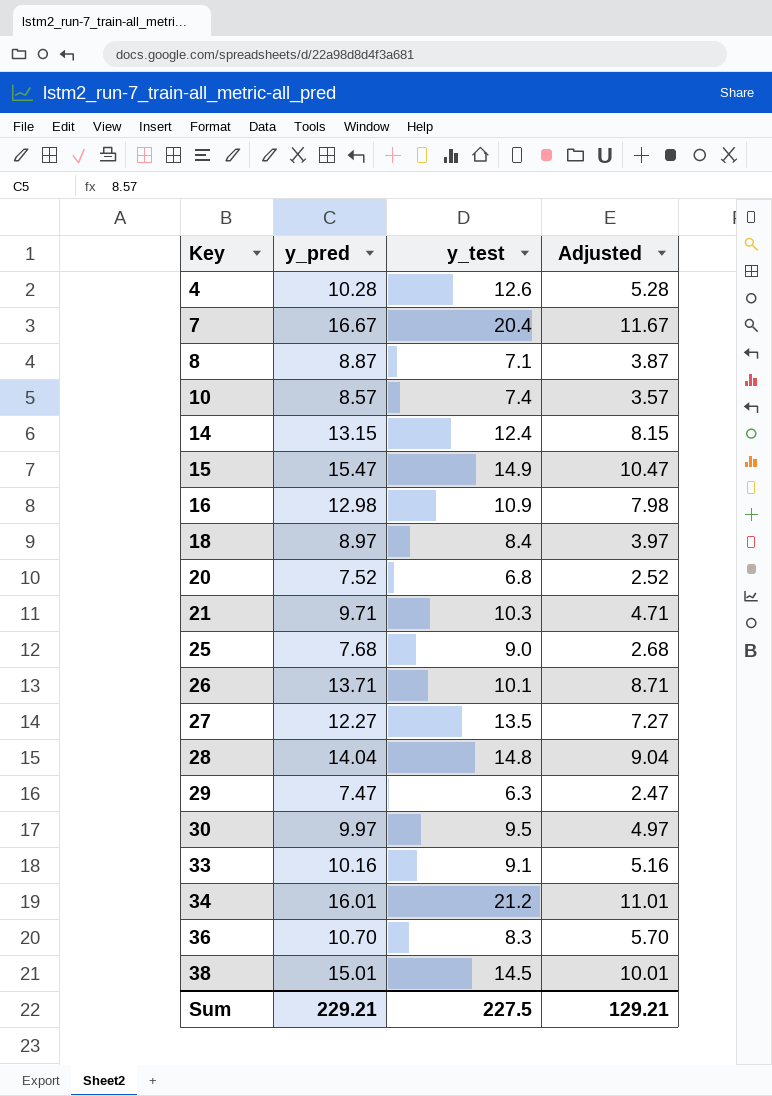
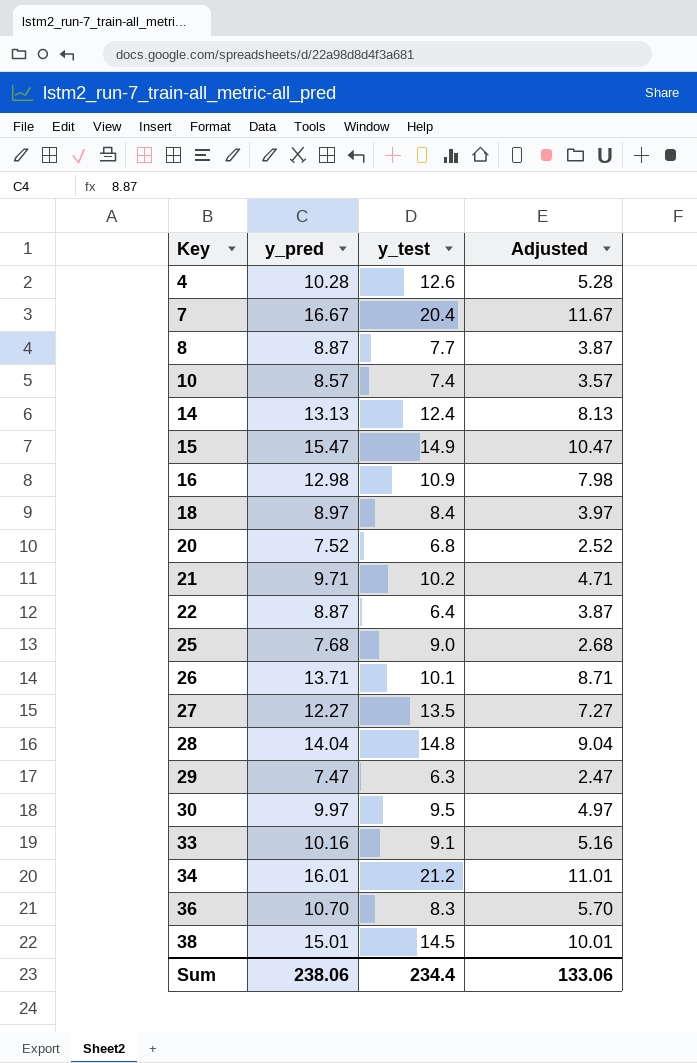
8 | y_test: 7.1 -> 7.7
14 | y_pred: 13.15 -> 13.13
14 | Adjusted: 8.15 -> 8.13
21 | y_test: 10.3 -> 10.2
row 22: none -> 8.87 | 6.4 | 3.87
Sum | y_pred: 229.21 -> 238.06
Sum | y_test: 227.5 -> 234.4
Sum | Adjusted: 129.21 -> 133.06

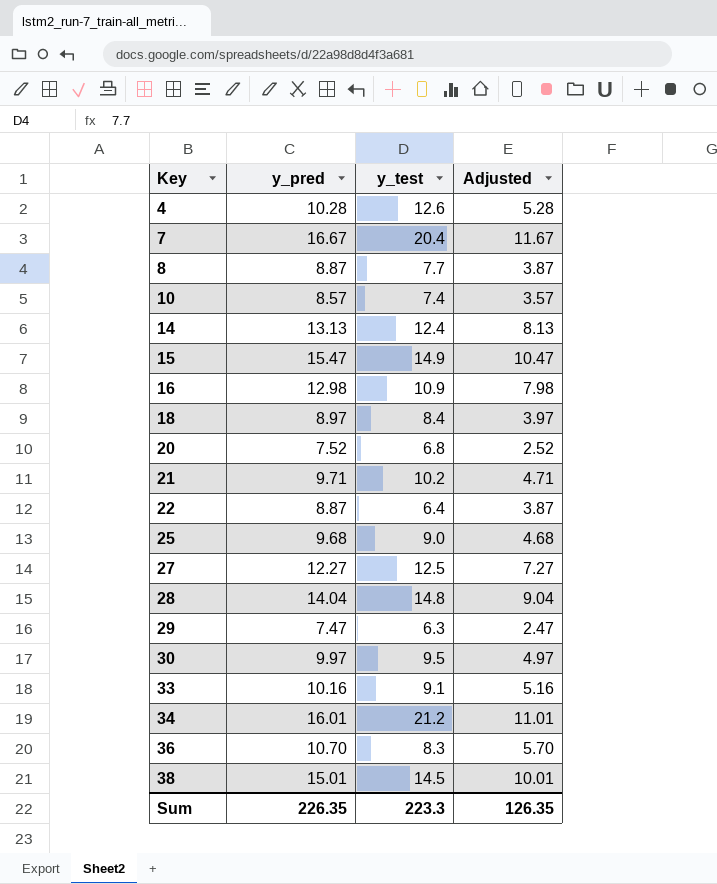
row 26: 13.71 | 10.1 | 8.71 -> none
25 | y_pred: 7.68 -> 9.68
25 | Adjusted: 2.68 -> 4.68
27 | y_test: 13.5 -> 12.5
Sum | y_pred: 238.06 -> 226.35
Sum | y_test: 234.4 -> 223.3
Sum | Adjusted: 133.06 -> 126.35

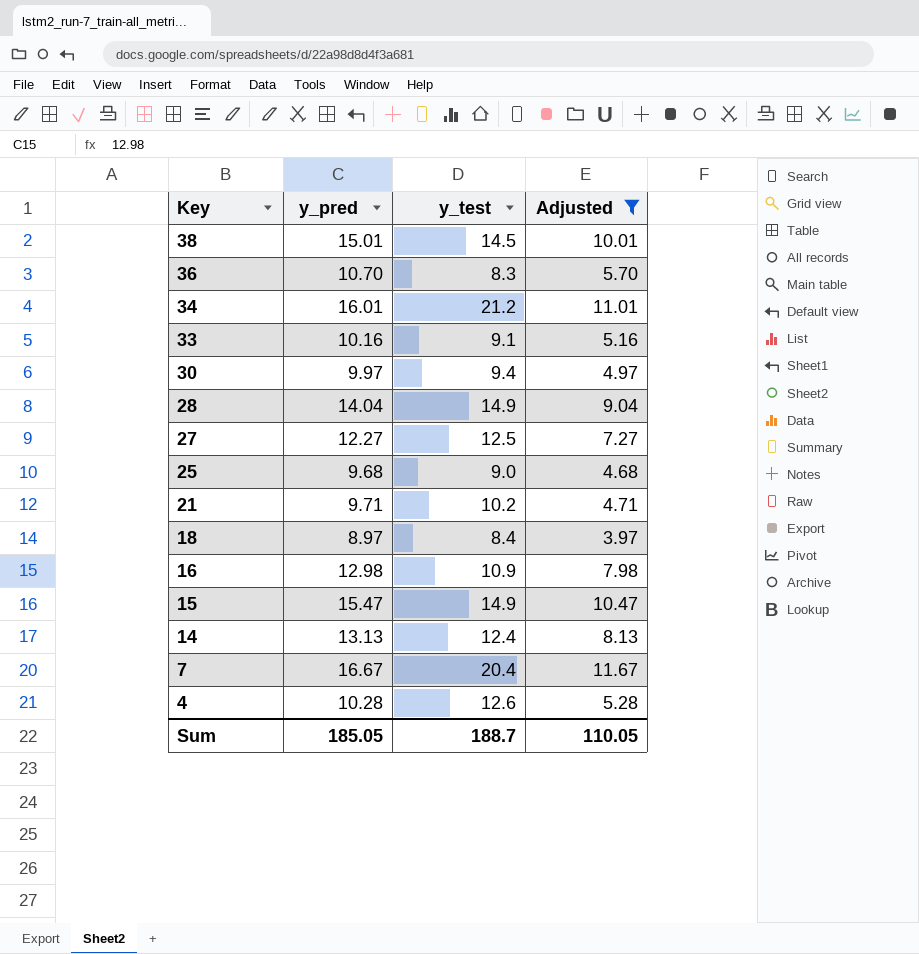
filter: none -> Adjusted >= 3.97
row order: Key ascending -> Key descending
30 | y_test: 9.5 -> 9.4
28 | y_test: 14.8 -> 14.9
Sum | y_pred: 226.35 -> 185.05
Sum | y_test: 223.3 -> 188.7
Sum | Adjusted: 126.35 -> 110.05

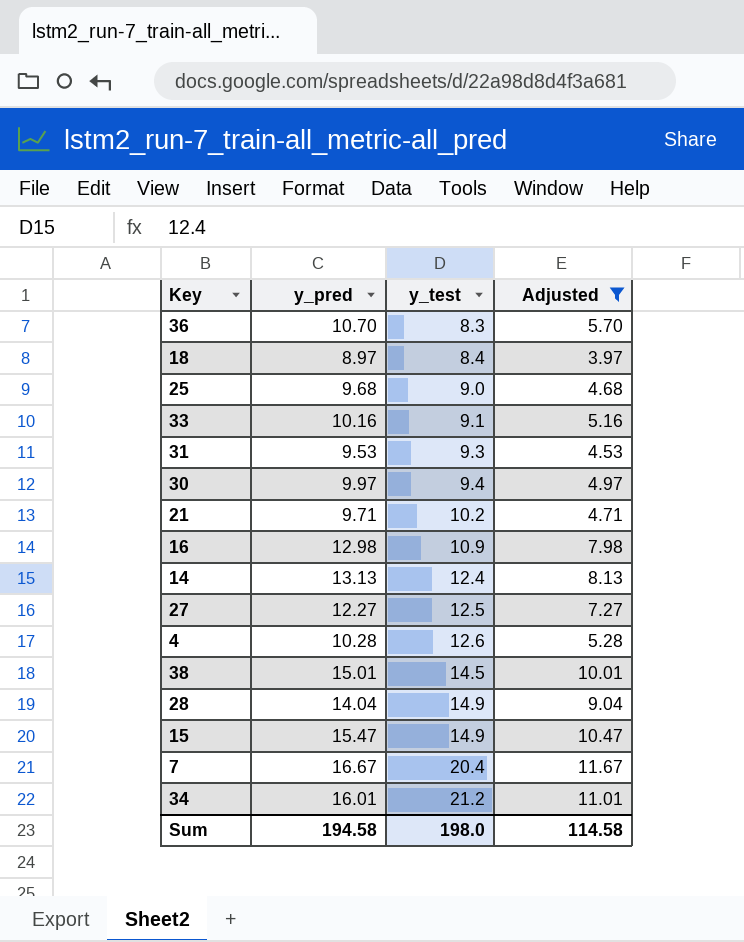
row order: Key descending -> y_test ascending
row 31: none -> 9.53 | 9.3 | 4.53
Sum | y_pred: 185.05 -> 194.58
Sum | y_test: 188.7 -> 198.0
Sum | Adjusted: 110.05 -> 114.58

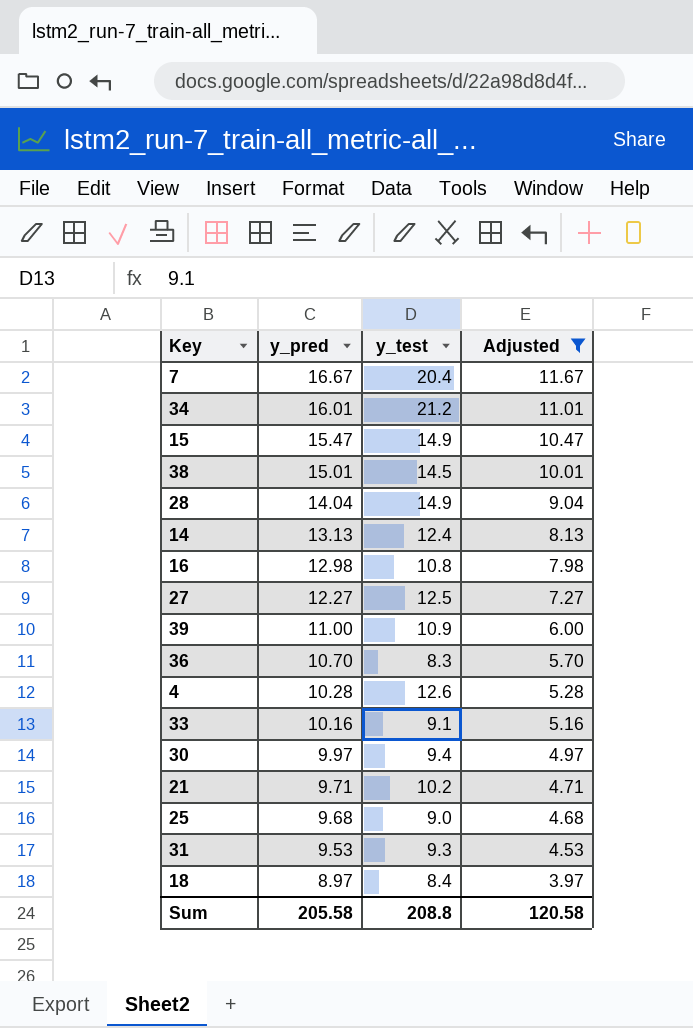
row order: y_test ascending -> y_pred descending
16 | y_test: 10.9 -> 10.8
row 39: none -> 11.00 | 10.9 | 6.00
Sum | y_pred: 194.58 -> 205.58
Sum | y_test: 198.0 -> 208.8
Sum | Adjusted: 114.58 -> 120.58

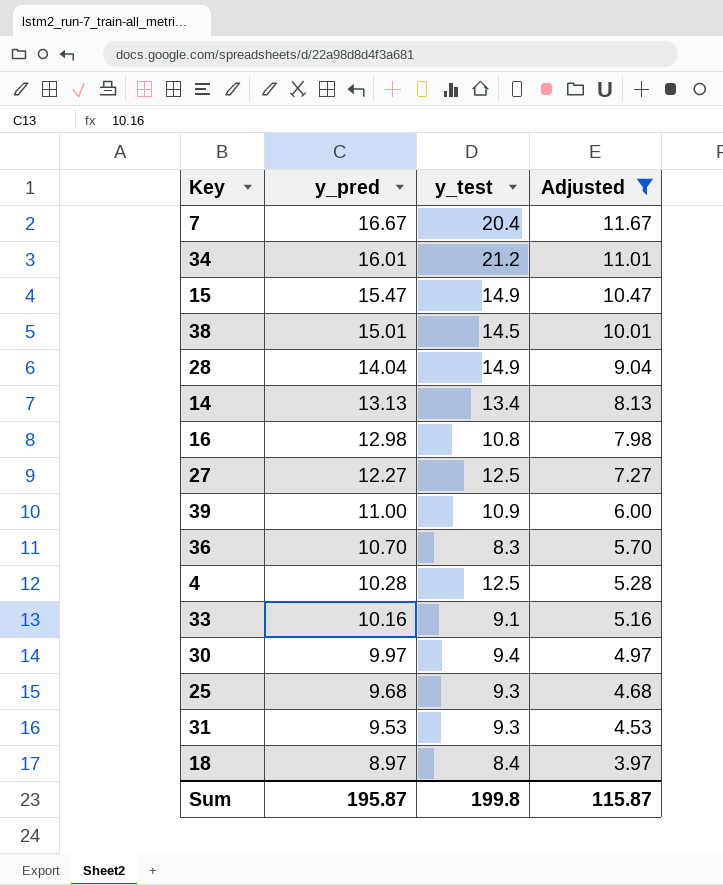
row 21: 9.71 | 10.2 | 4.71 -> none
14 | y_test: 12.4 -> 13.4
4 | y_test: 12.6 -> 12.5
25 | y_test: 9.0 -> 9.3
Sum | y_pred: 205.58 -> 195.87
Sum | y_test: 208.8 -> 199.8
Sum | Adjusted: 120.58 -> 115.87

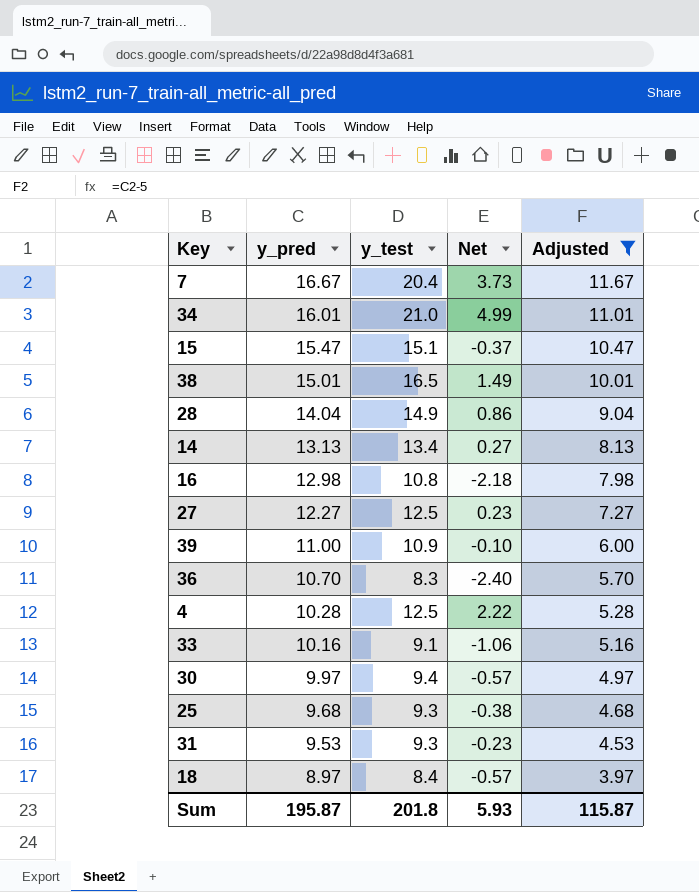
column Net | formula: none -> [y_test] - [y_pred]
34 | y_test: 21.2 -> 21.0
15 | y_test: 14.9 -> 15.1
38 | y_test: 14.5 -> 16.5
Sum | y_test: 199.8 -> 201.8

